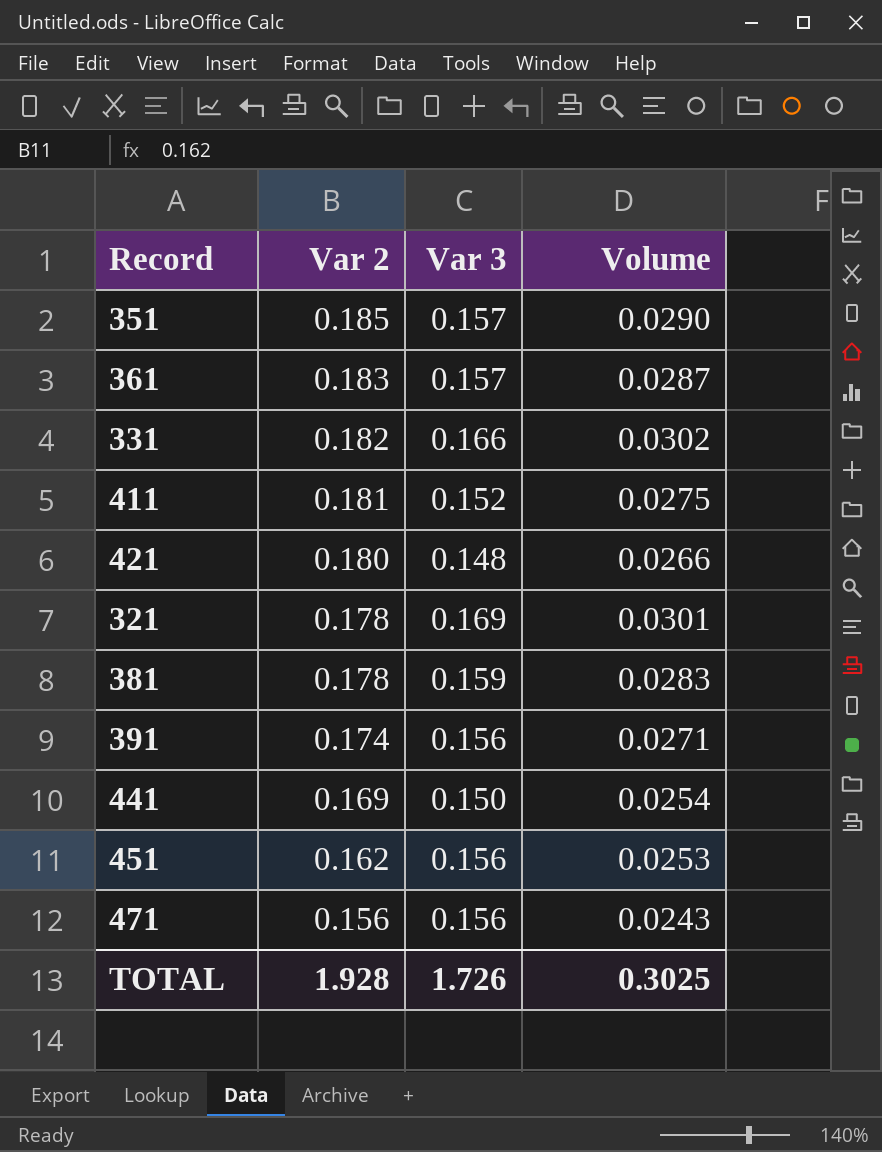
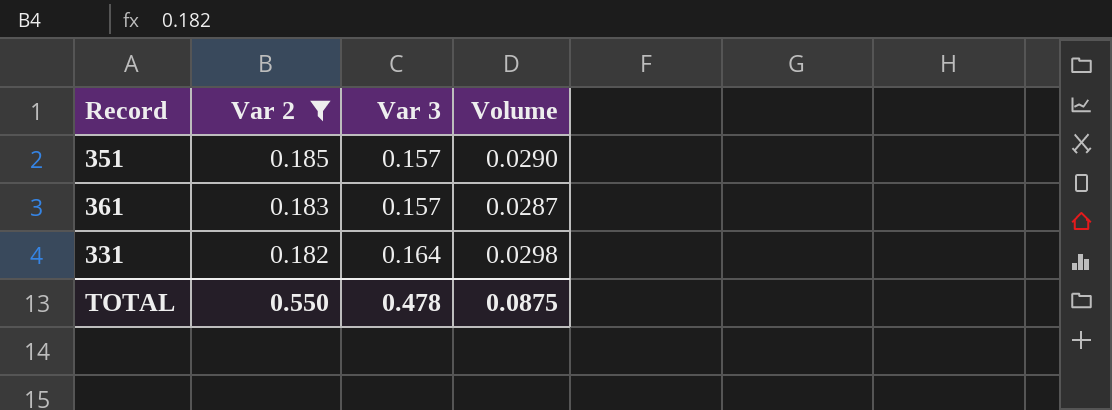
filter: none -> Var 2 >= 0.182
331 | Var 3: 0.166 -> 0.164
331 | Volume: 0.0302 -> 0.0298
TOTAL | Var 2: 1.928 -> 0.550
TOTAL | Var 3: 1.726 -> 0.478
TOTAL | Volume: 0.3025 -> 0.0875

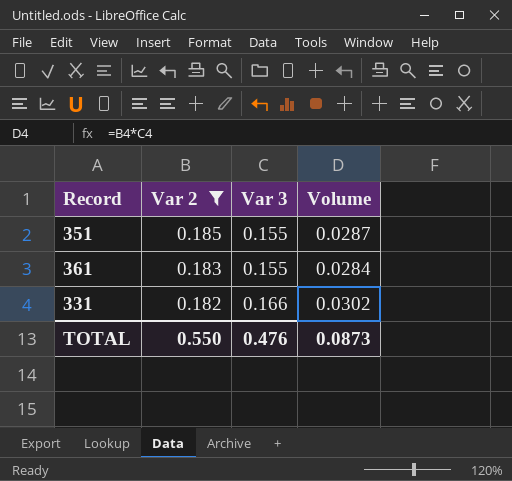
351 | Var 3: 0.157 -> 0.155
351 | Volume: 0.0290 -> 0.0287
361 | Var 3: 0.157 -> 0.155
361 | Volume: 0.0287 -> 0.0284
331 | Var 3: 0.164 -> 0.166
331 | Volume: 0.0298 -> 0.0302
TOTAL | Var 3: 0.478 -> 0.476
TOTAL | Volume: 0.0875 -> 0.0873

